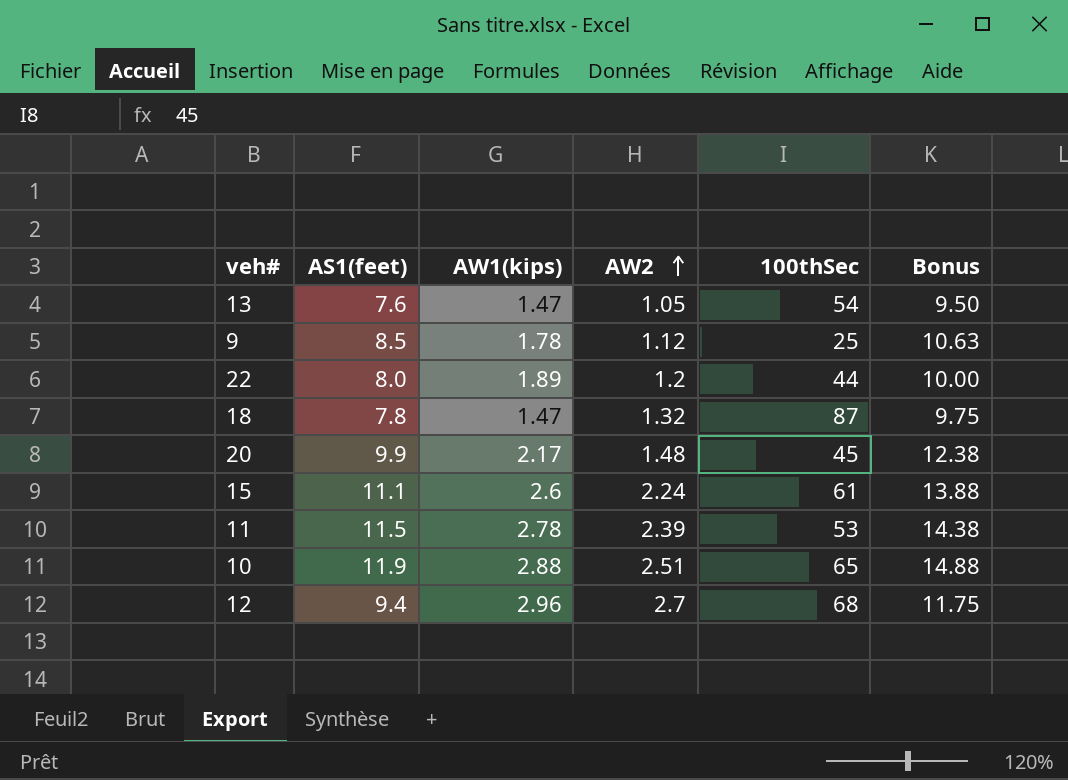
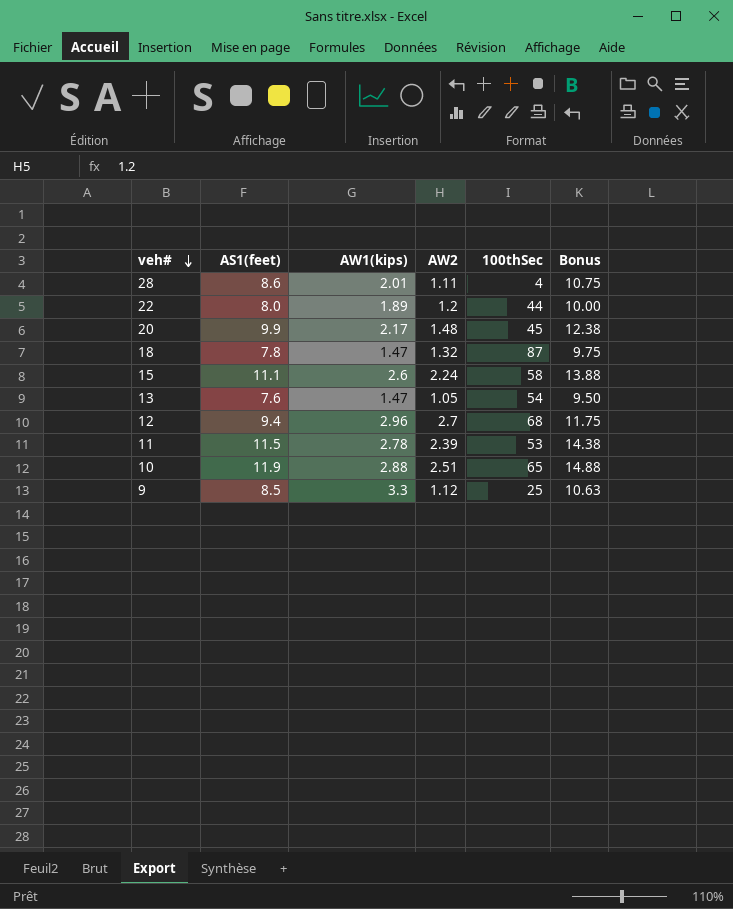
row order: AW2 ascending -> veh# descending
row 28: none -> 8.6 | 2.01 | 1.11 | 4 | 10.75
15 | 100thSec: 61 -> 58
9 | AW1(kips): 1.78 -> 3.3

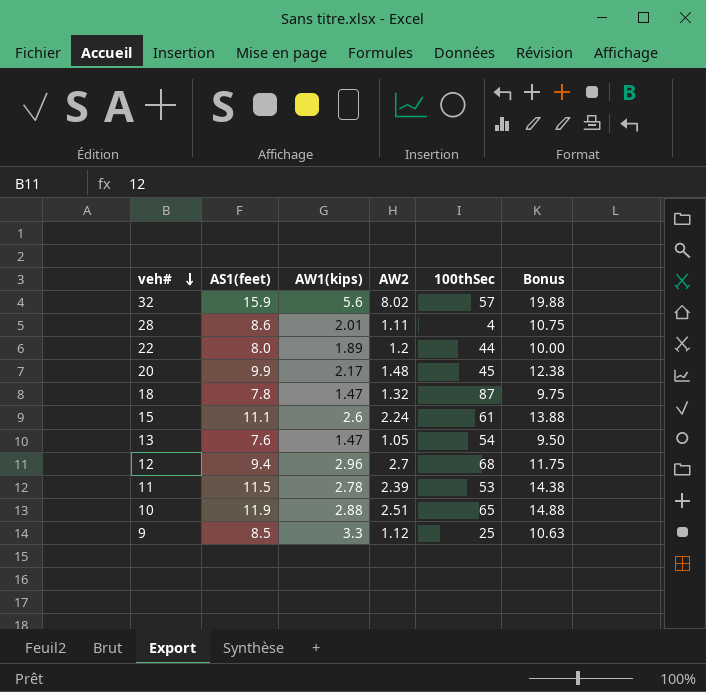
row 32: none -> 15.9 | 5.6 | 8.02 | 57 | 19.88
15 | 100thSec: 58 -> 61

